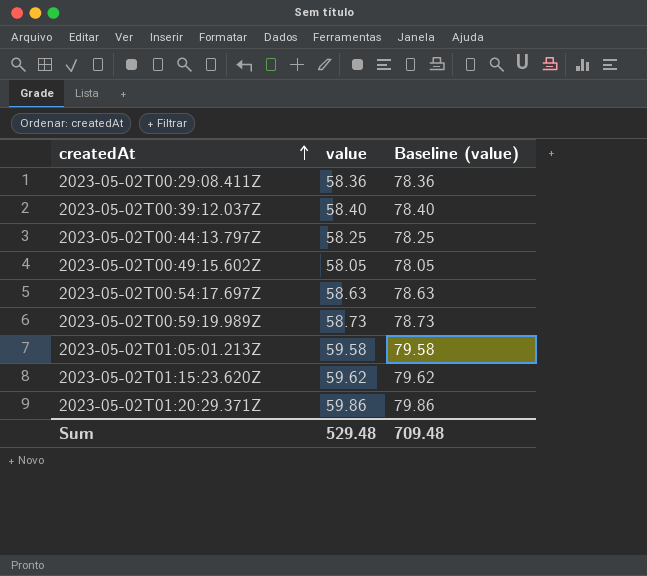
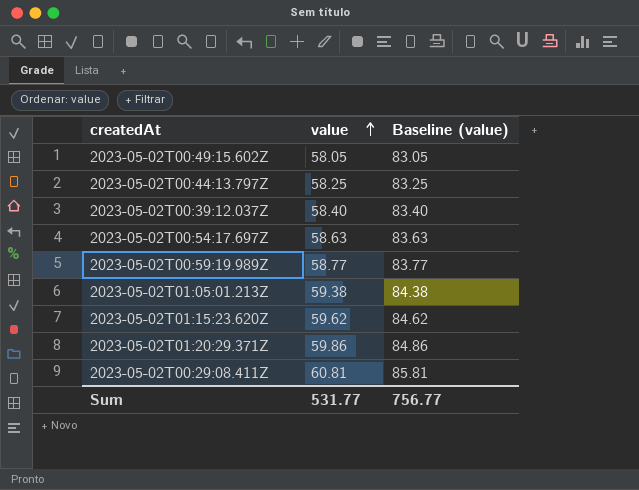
row order: createdAt ascending -> value ascending
column Baseline (value) | formula: [value] + 20 -> [value] + 25
2023-05-02T00:59:19.989Z | value: 58.73 -> 58.77
2023-05-02T01:05:01.213Z | value: 59.58 -> 59.38
2023-05-02T00:29:08.411Z | value: 58.36 -> 60.81
Sum | value: 529.48 -> 531.77
Sum | Baseline (value): 709.48 -> 756.77

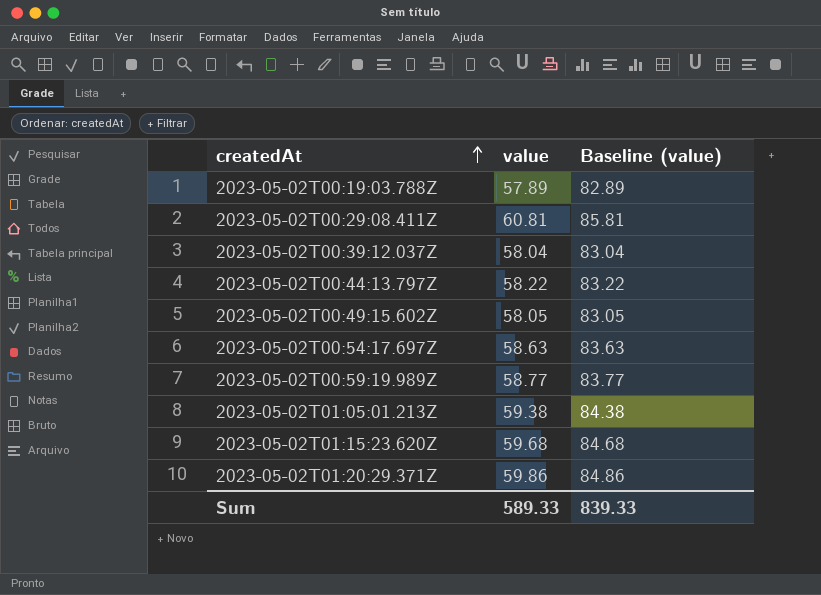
row order: value ascending -> createdAt ascending
row 2023-05-02T00:19:03.788Z: none -> 57.89 | 82.89
2023-05-02T00:39:12.037Z | value: 58.40 -> 58.04
2023-05-02T00:39:12.037Z | Baseline (value): 83.40 -> 83.04
2023-05-02T00:44:13.797Z | value: 58.25 -> 58.22
2023-05-02T00:44:13.797Z | Baseline (value): 83.25 -> 83.22
2023-05-02T01:15:23.620Z | value: 59.62 -> 59.68
2023-05-02T01:15:23.620Z | Baseline (value): 84.62 -> 84.68
Sum | value: 531.77 -> 589.33
Sum | Baseline (value): 756.77 -> 839.33

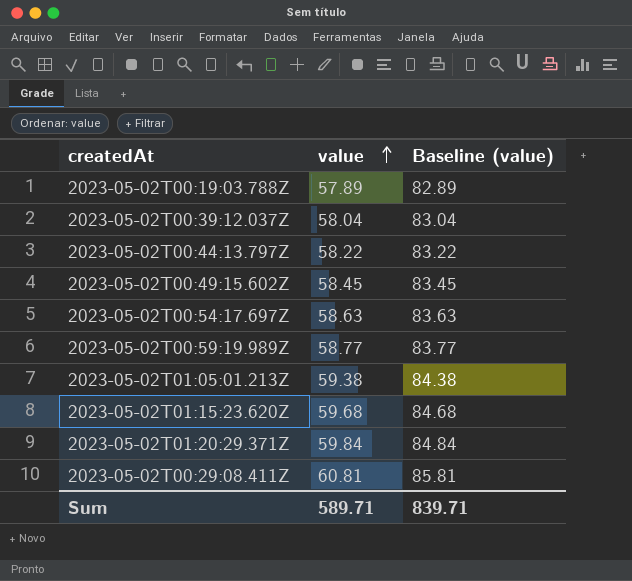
row order: createdAt ascending -> value ascending
2023-05-02T00:49:15.602Z | value: 58.05 -> 58.45
2023-05-02T00:49:15.602Z | Baseline (value): 83.05 -> 83.45
2023-05-02T01:20:29.371Z | value: 59.86 -> 59.84
2023-05-02T01:20:29.371Z | Baseline (value): 84.86 -> 84.84
Sum | value: 589.33 -> 589.71
Sum | Baseline (value): 839.33 -> 839.71

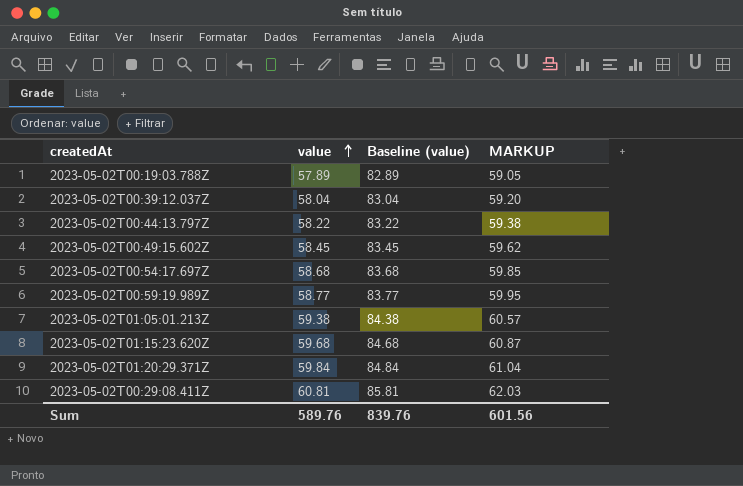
column MARKUP | formula: none -> [value] * 1.02
2023-05-02T00:54:17.697Z | value: 58.63 -> 58.68
2023-05-02T00:54:17.697Z | Baseline (value): 83.63 -> 83.68
Sum | value: 589.71 -> 589.76
Sum | Baseline (value): 839.71 -> 839.76

